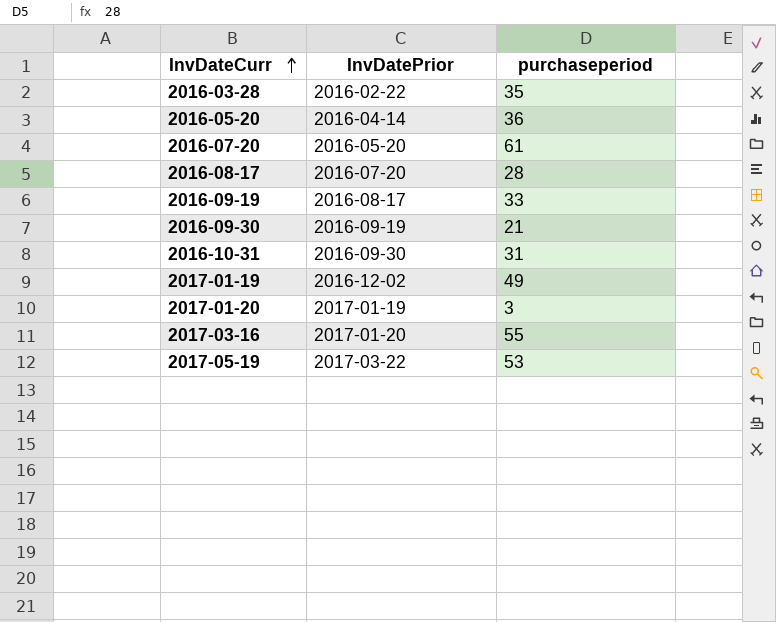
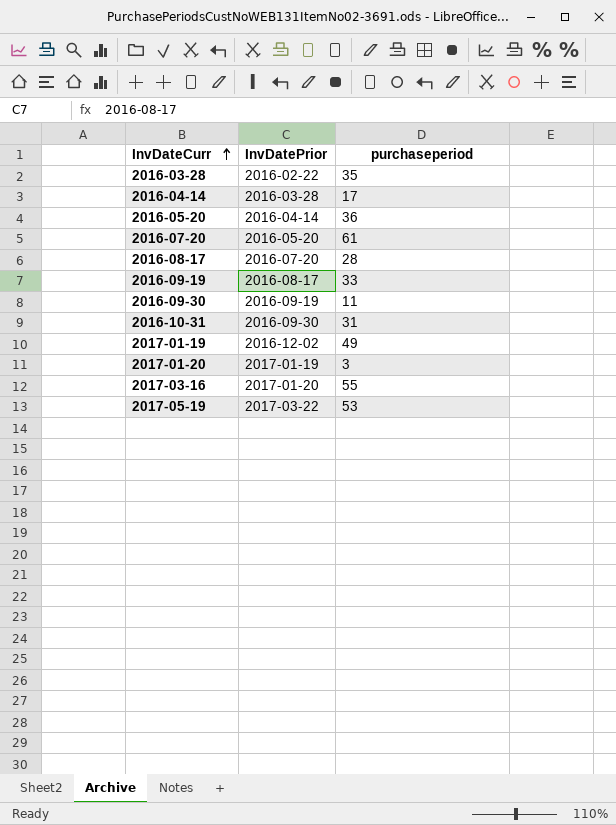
row 2016-04-14: none -> 2016-03-28 | 17
2016-09-30 | purchaseperiod: 21 -> 11

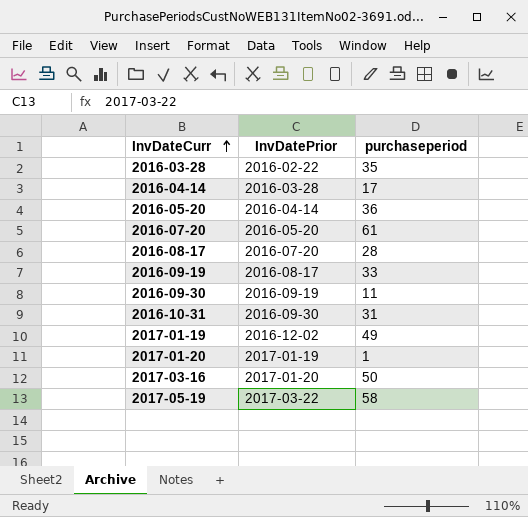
2017-01-20 | purchaseperiod: 3 -> 1
2017-03-16 | purchaseperiod: 55 -> 50
2017-05-19 | purchaseperiod: 53 -> 58

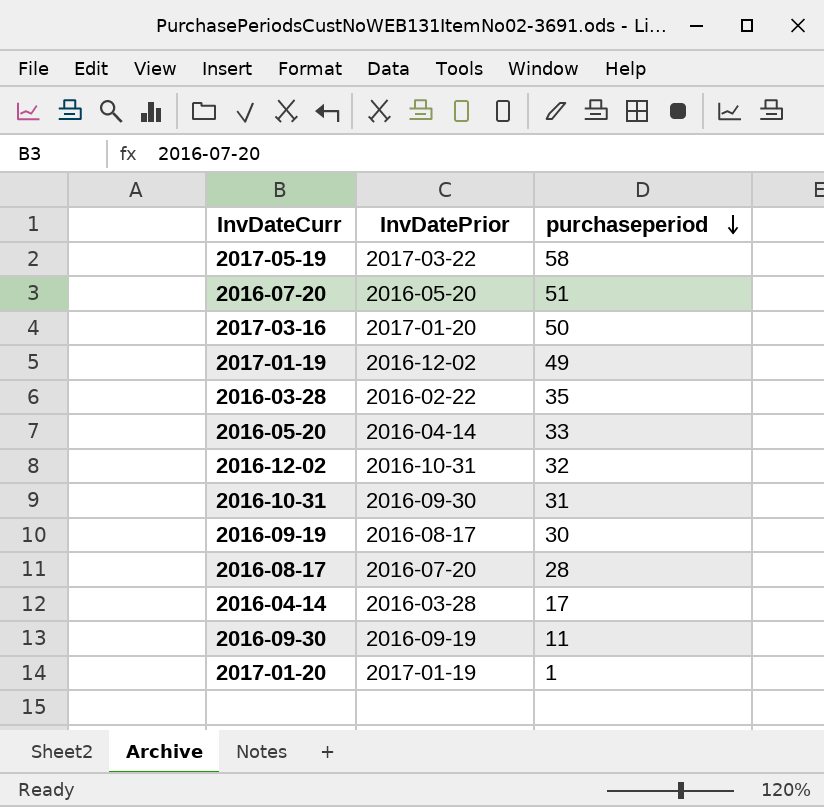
row order: InvDateCurr ascending -> purchaseperiod descending
2016-07-20 | purchaseperiod: 61 -> 51
2016-05-20 | purchaseperiod: 36 -> 33
row 2016-12-02: none -> 2016-10-31 | 32
2016-09-19 | purchaseperiod: 33 -> 30

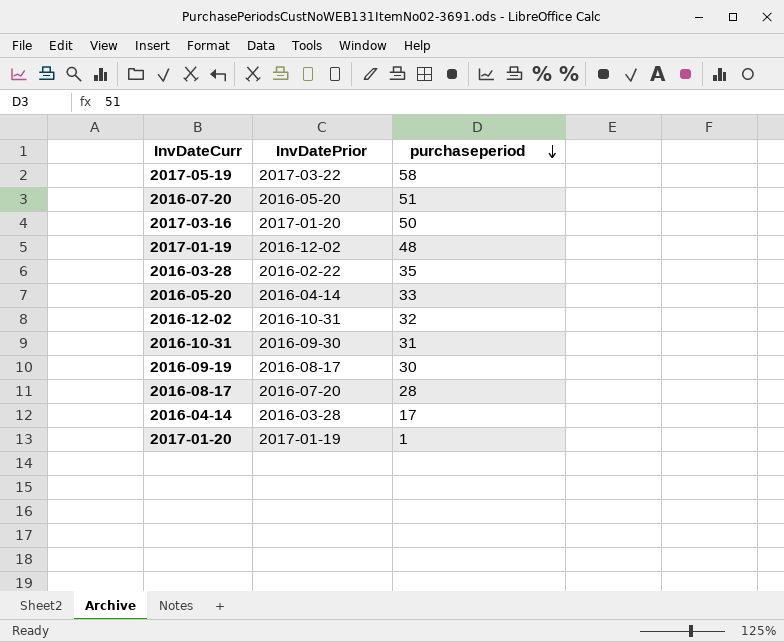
row 2016-09-30: 2016-09-19 | 11 -> none
2017-01-19 | purchaseperiod: 49 -> 48

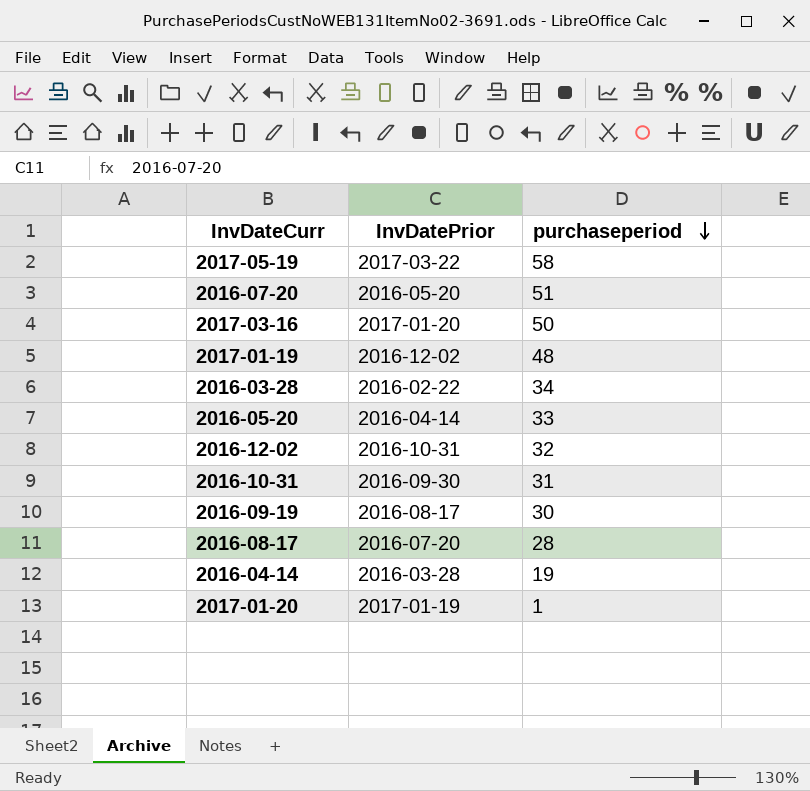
2016-03-28 | purchaseperiod: 35 -> 34
2016-04-14 | purchaseperiod: 17 -> 19

